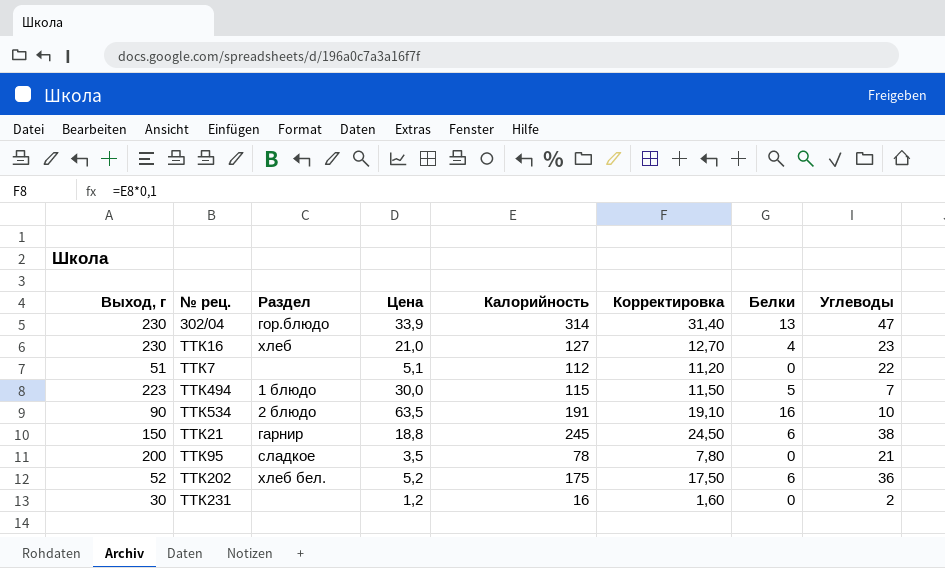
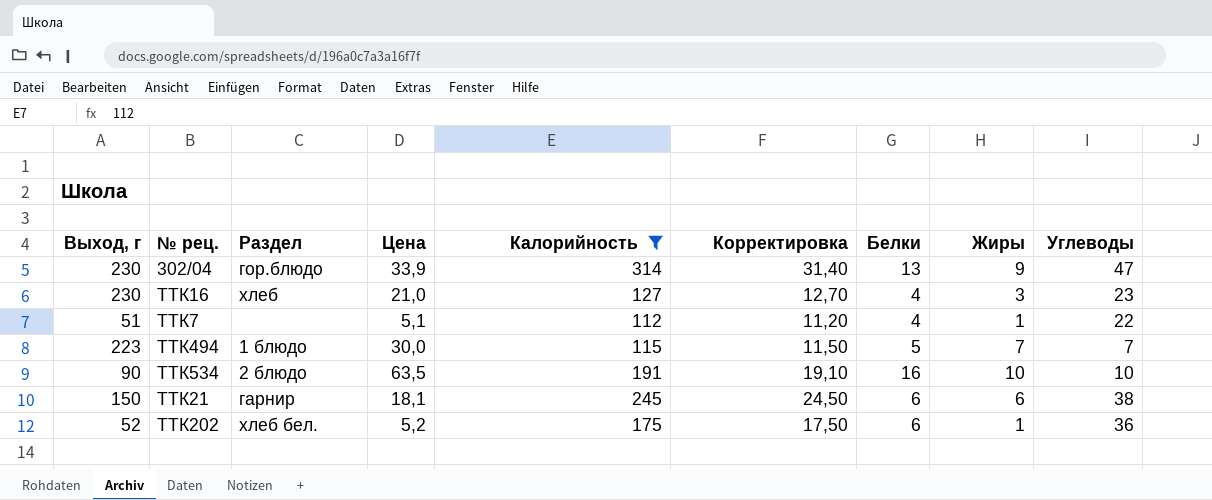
filter: none -> Калорийность >= 112
column Жиры | position: none -> 8
ТТК7 | Белки: 0 -> 4
ТТК21 | Цена: 18,8 -> 18,1

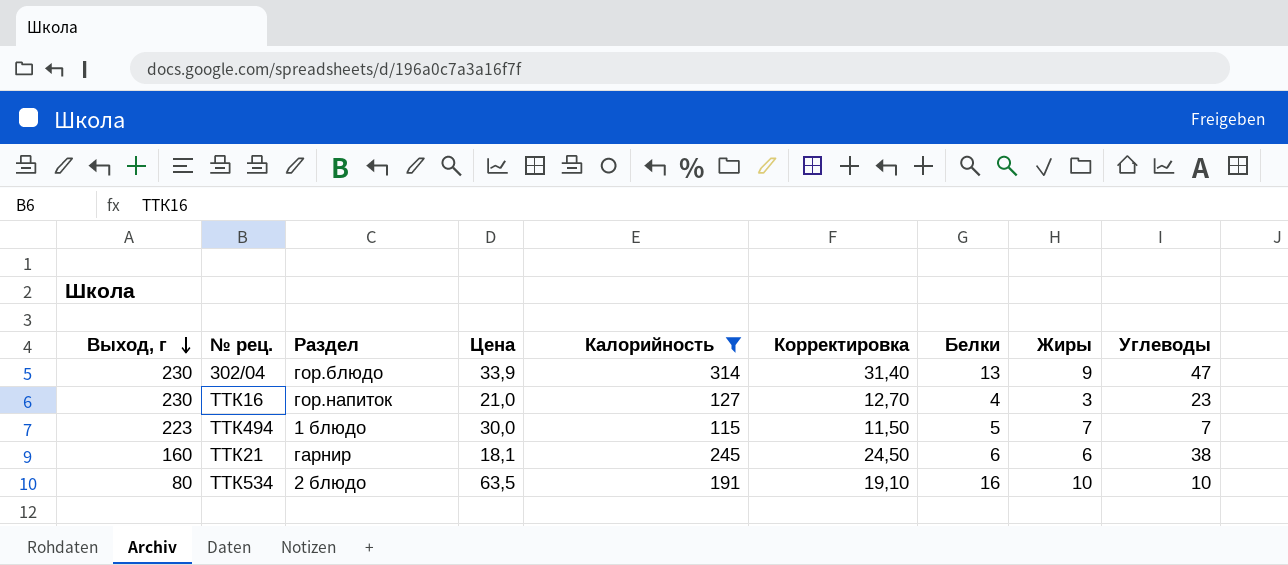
row order: none -> Выход, г descending
row ТТК7: 51 | none | 5,1 | 112 | 11,20 | 4 | 1 | 22 -> none
row ТТК202: 52 | хлеб бел. | 5,2 | 175 | 17,50 | 6 | 1 | 36 -> none
ТТК16 | Раздел: хлеб -> гор.напиток
ТТК21 | Выход, г: 150 -> 160
ТТК534 | Выход, г: 90 -> 80

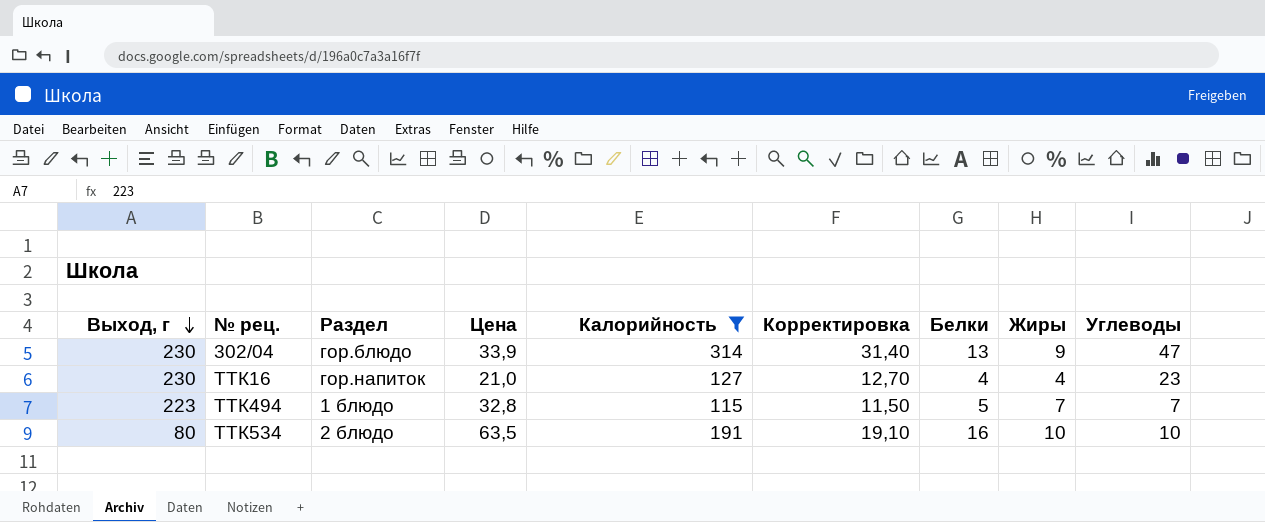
row ТТК21: 160 | гарнир | 18,1 | 245 | 24,50 | 6 | 6 | 38 -> none
ТТК16 | Жиры: 3 -> 4
ТТК494 | Цена: 30,0 -> 32,8

